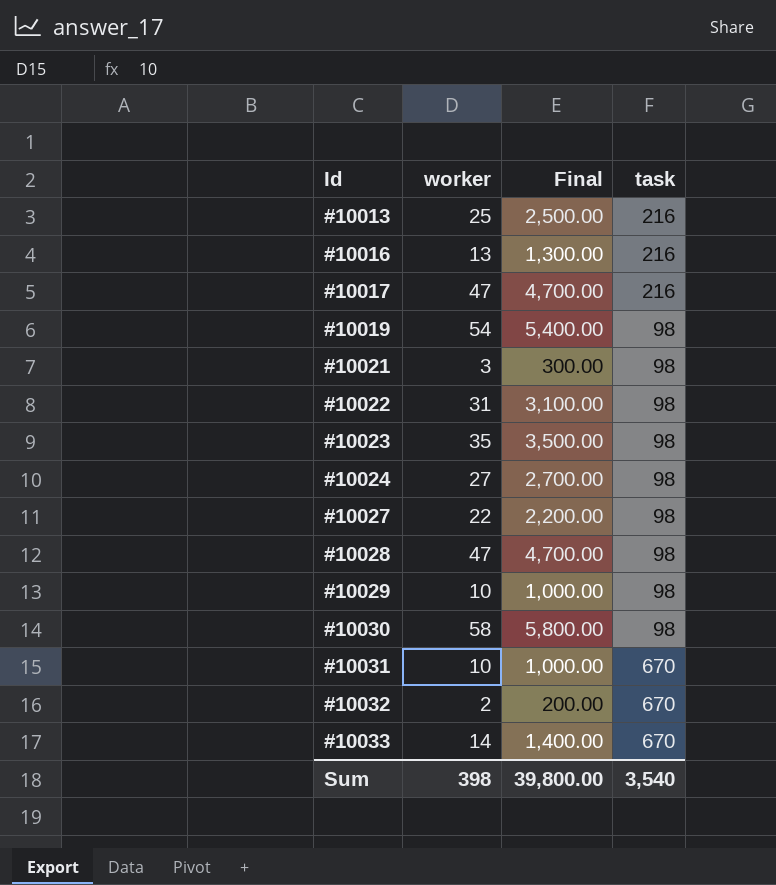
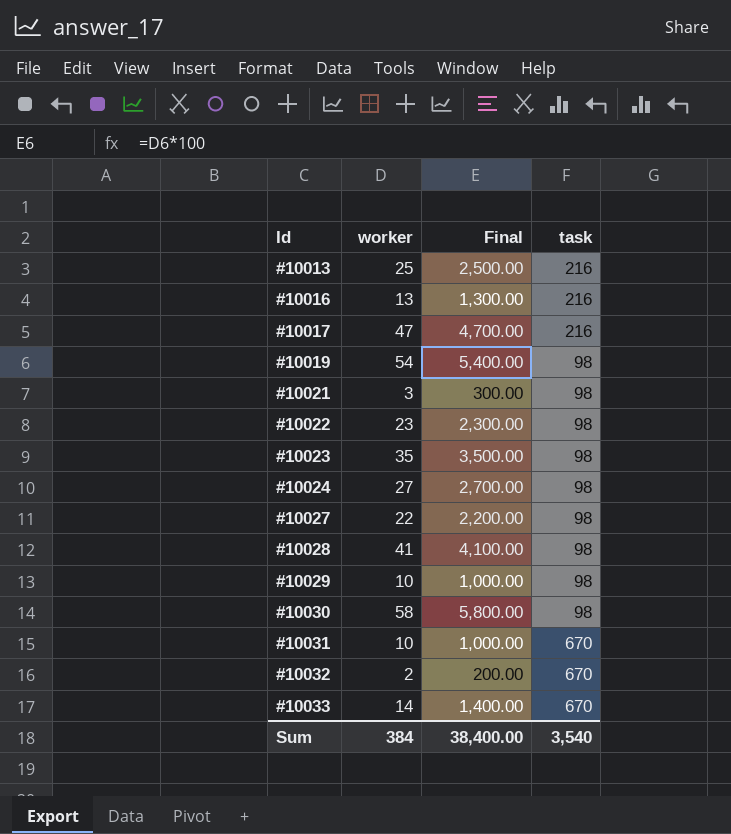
#10022 | worker: 31 -> 23
#10022 | Final: 3,100.00 -> 2,300.00
#10028 | worker: 47 -> 41
#10028 | Final: 4,700.00 -> 4,100.00
Sum | worker: 398 -> 384
Sum | Final: 39,800.00 -> 38,400.00

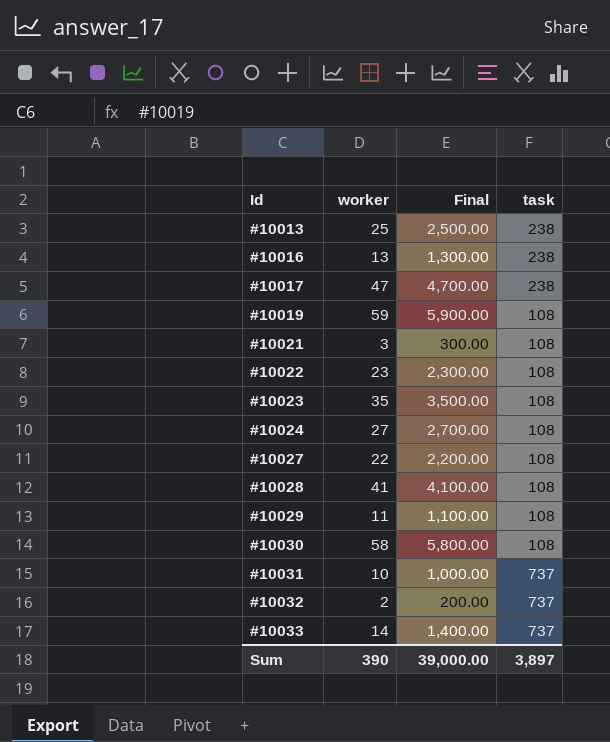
#10013 | task: 216 -> 238
#10016 | task: 216 -> 238
#10017 | task: 216 -> 238
#10019 | worker: 54 -> 59
#10019 | Final: 5,400.00 -> 5,900.00
#10019 | task: 98 -> 108
#10021 | task: 98 -> 108
#10022 | task: 98 -> 108
#10023 | task: 98 -> 108
#10024 | task: 98 -> 108
#10027 | task: 98 -> 108
#10028 | task: 98 -> 108
#10029 | worker: 10 -> 11
#10029 | Final: 1,000.00 -> 1,100.00
#10029 | task: 98 -> 108
#10030 | task: 98 -> 108
#10031 | task: 670 -> 737
#10032 | task: 670 -> 737
#10033 | task: 670 -> 737
Sum | worker: 384 -> 390
Sum | Final: 38,400.00 -> 39,000.00
Sum | task: 3,540 -> 3,897

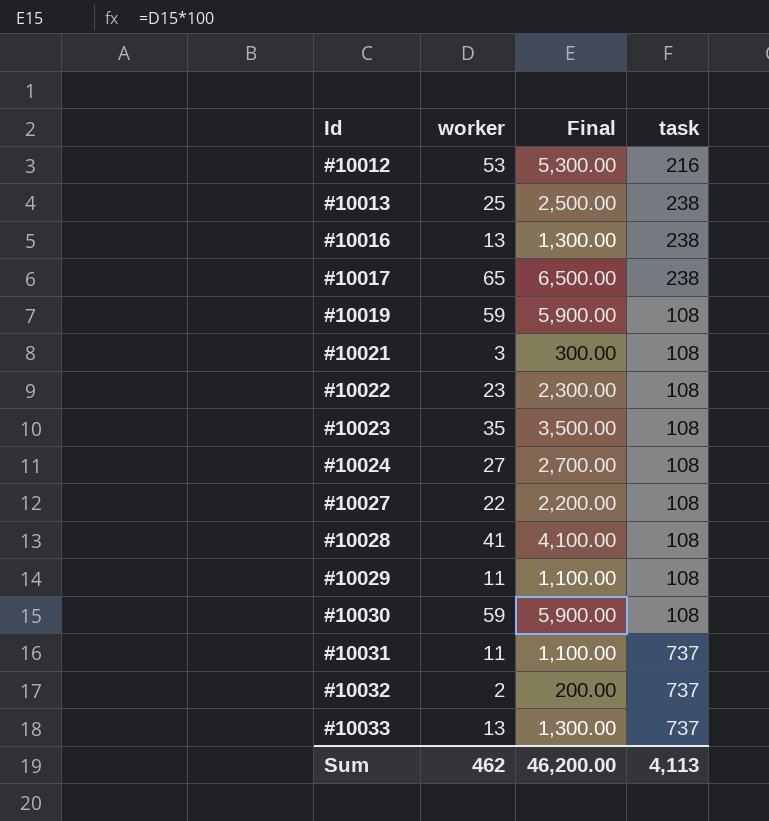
row #10012: none -> 53 | 5,300.00 | 216
#10017 | worker: 47 -> 65
#10017 | Final: 4,700.00 -> 6,500.00
#10030 | worker: 58 -> 59
#10030 | Final: 5,800.00 -> 5,900.00
#10031 | worker: 10 -> 11
#10031 | Final: 1,000.00 -> 1,100.00
#10033 | worker: 14 -> 13
#10033 | Final: 1,400.00 -> 1,300.00
Sum | worker: 390 -> 462
Sum | Final: 39,000.00 -> 46,200.00
Sum | task: 3,897 -> 4,113

